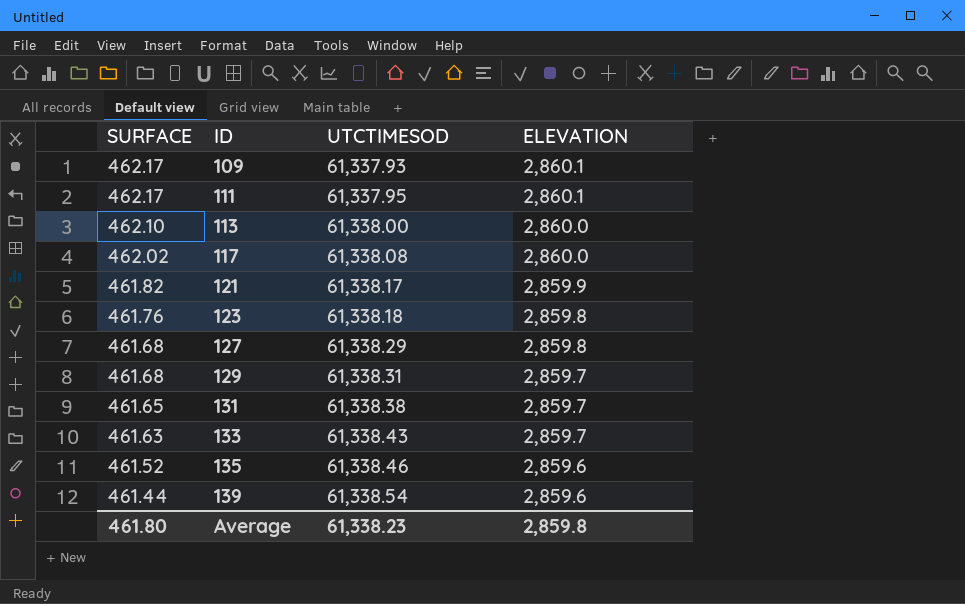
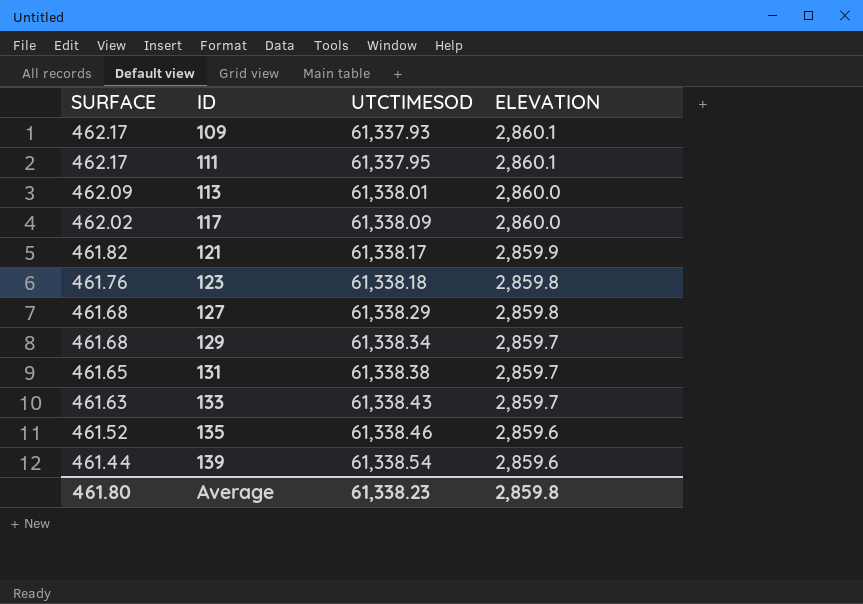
113 | SURFACE: 462.10 -> 462.09
113 | UTCTIMESOD: 61,338.00 -> 61,338.01
117 | UTCTIMESOD: 61,338.08 -> 61,338.09
129 | UTCTIMESOD: 61,338.31 -> 61,338.34

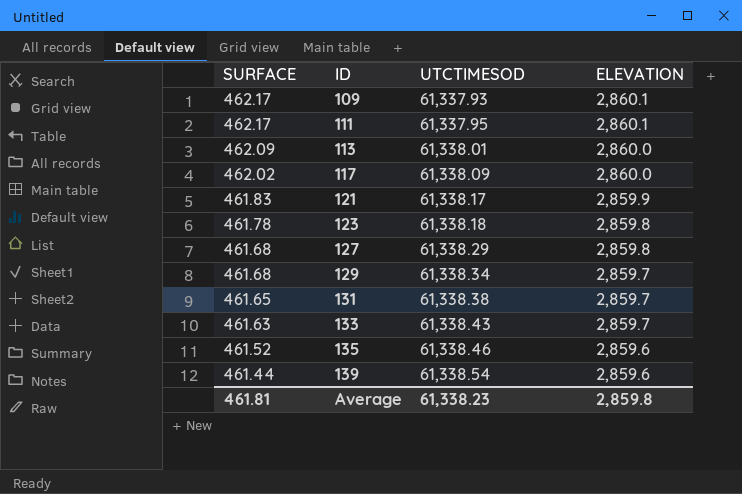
121 | SURFACE: 461.82 -> 461.83
123 | SURFACE: 461.76 -> 461.78
Average | SURFACE: 461.80 -> 461.81

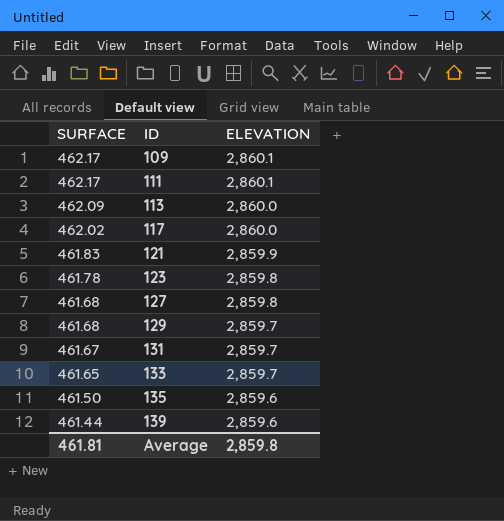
column UTCTIMESOD | position: 3 -> none
131 | SURFACE: 461.65 -> 461.67
133 | SURFACE: 461.63 -> 461.65
135 | SURFACE: 461.52 -> 461.50

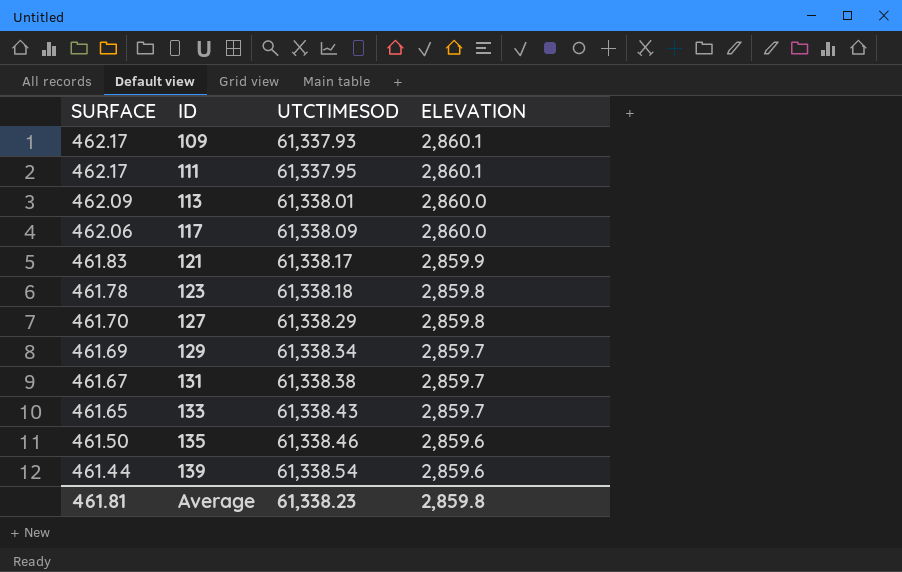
column UTCTIMESOD | position: none -> 3
117 | SURFACE: 462.02 -> 462.06
127 | SURFACE: 461.68 -> 461.70
129 | SURFACE: 461.68 -> 461.69

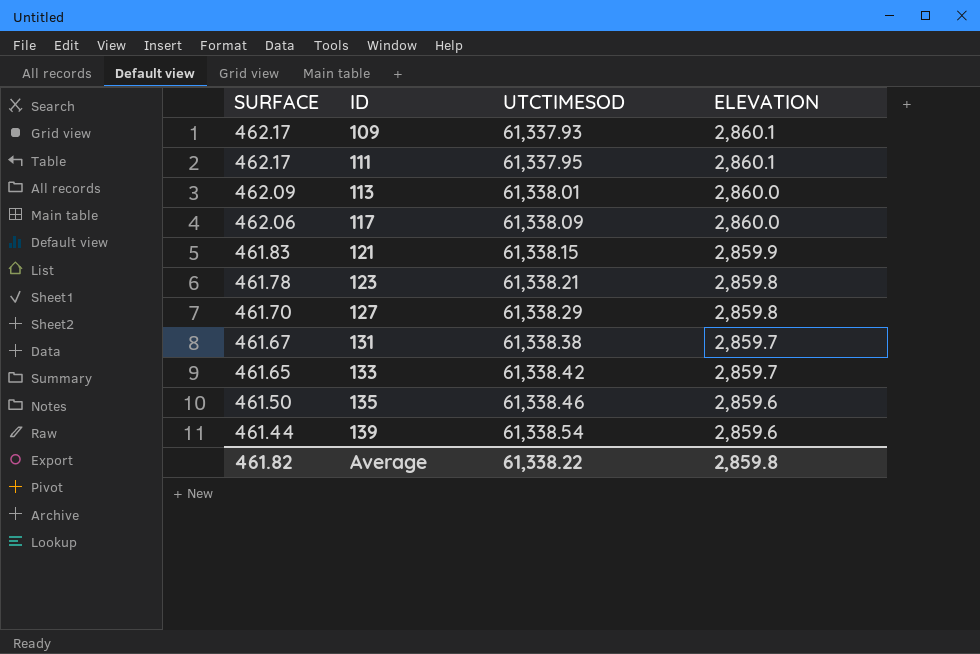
row 129: 461.69 | 61,338.34 | 2,859.7 -> none
121 | UTCTIMESOD: 61,338.17 -> 61,338.15
123 | UTCTIMESOD: 61,338.18 -> 61,338.21
133 | UTCTIMESOD: 61,338.43 -> 61,338.42
Average | SURFACE: 461.81 -> 461.82
Average | UTCTIMESOD: 61,338.23 -> 61,338.22

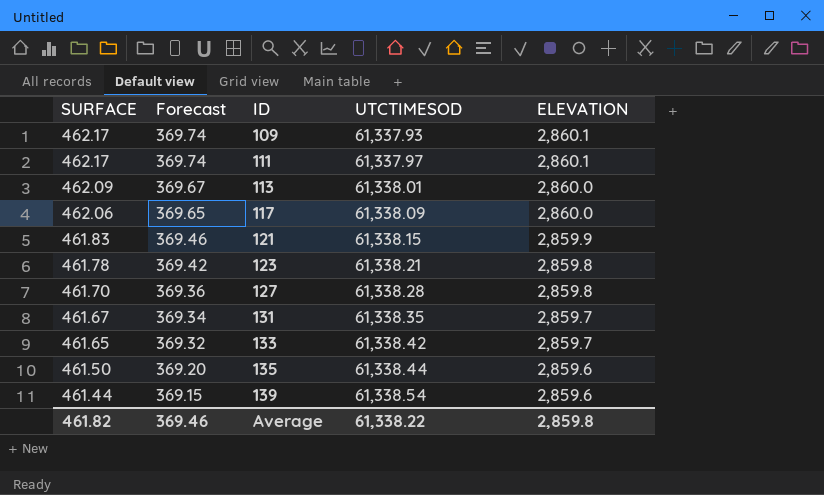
column Forecast | formula: none -> [SURFACE] * 0.8
111 | UTCTIMESOD: 61,337.95 -> 61,337.97
127 | UTCTIMESOD: 61,338.29 -> 61,338.28
131 | UTCTIMESOD: 61,338.38 -> 61,338.35
135 | UTCTIMESOD: 61,338.46 -> 61,338.44

